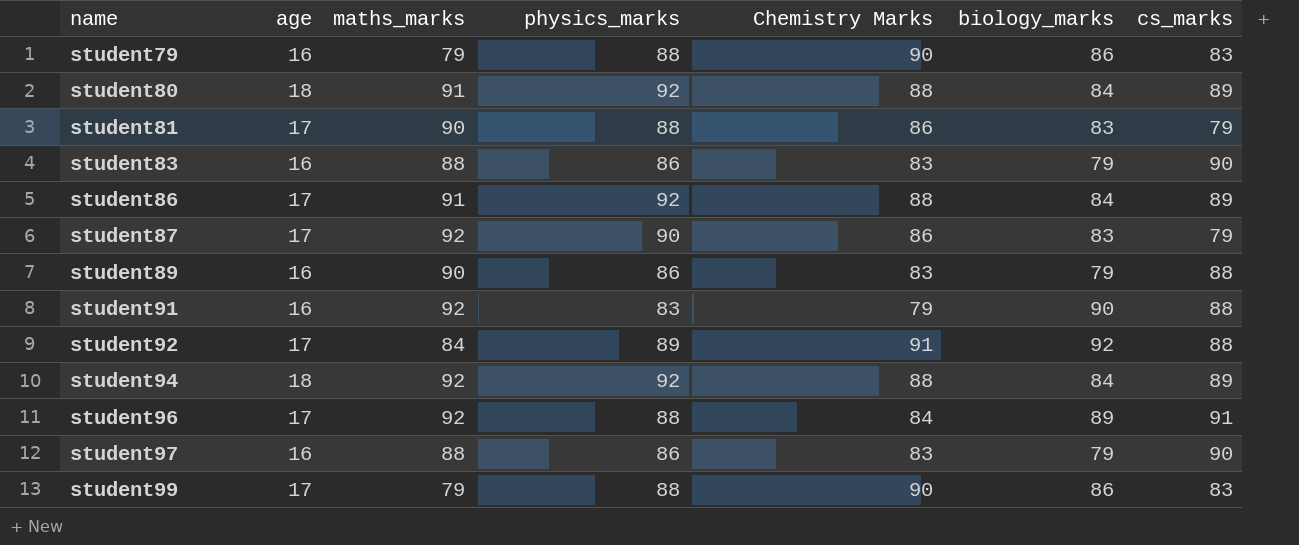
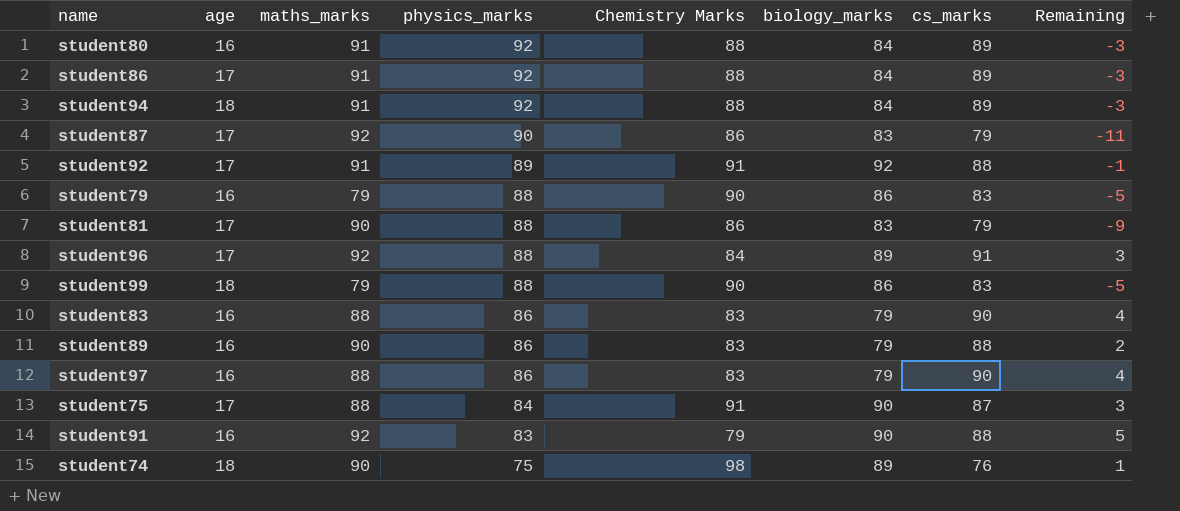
row order: name ascending -> physics_marks descending
column Remaining | formula: none -> [cs_marks] - [physics_marks]
student80 | age: 18 -> 16
student94 | maths_marks: 92 -> 91
student92 | maths_marks: 84 -> 91
student99 | age: 17 -> 18
row student75: none -> 17 | 88 | 84 | 91 | 90 | 87 | 3
row student74: none -> 18 | 90 | 75 | 98 | 89 | 76 | 1

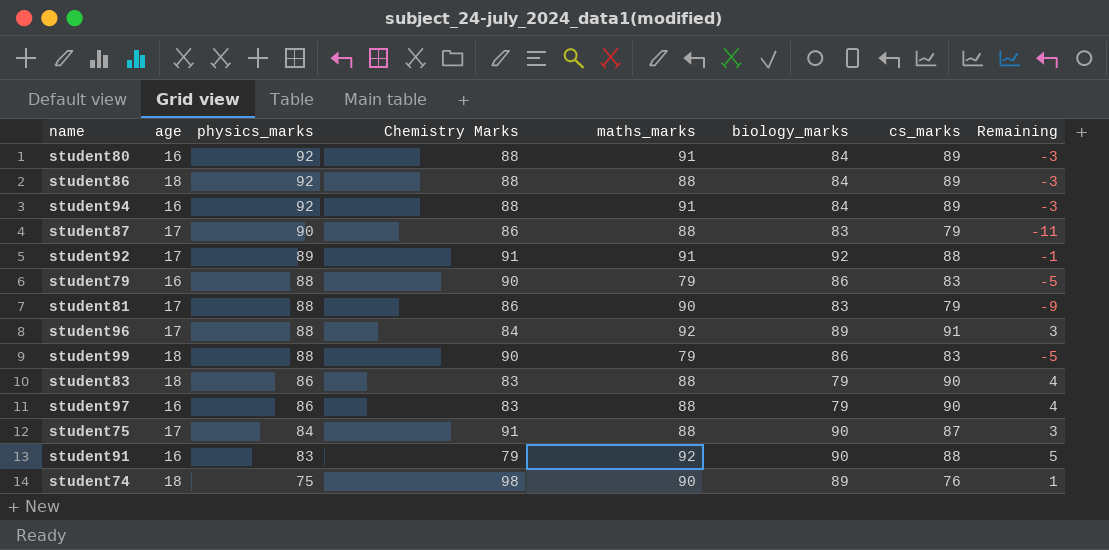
column maths_marks | position: 3 -> 5
row student89: 16 | 90 | 86 | 83 | 79 | 88 | 2 -> none
student86 | age: 17 -> 18
student86 | maths_marks: 91 -> 88
student94 | age: 18 -> 16
student87 | maths_marks: 92 -> 88
student83 | age: 16 -> 18

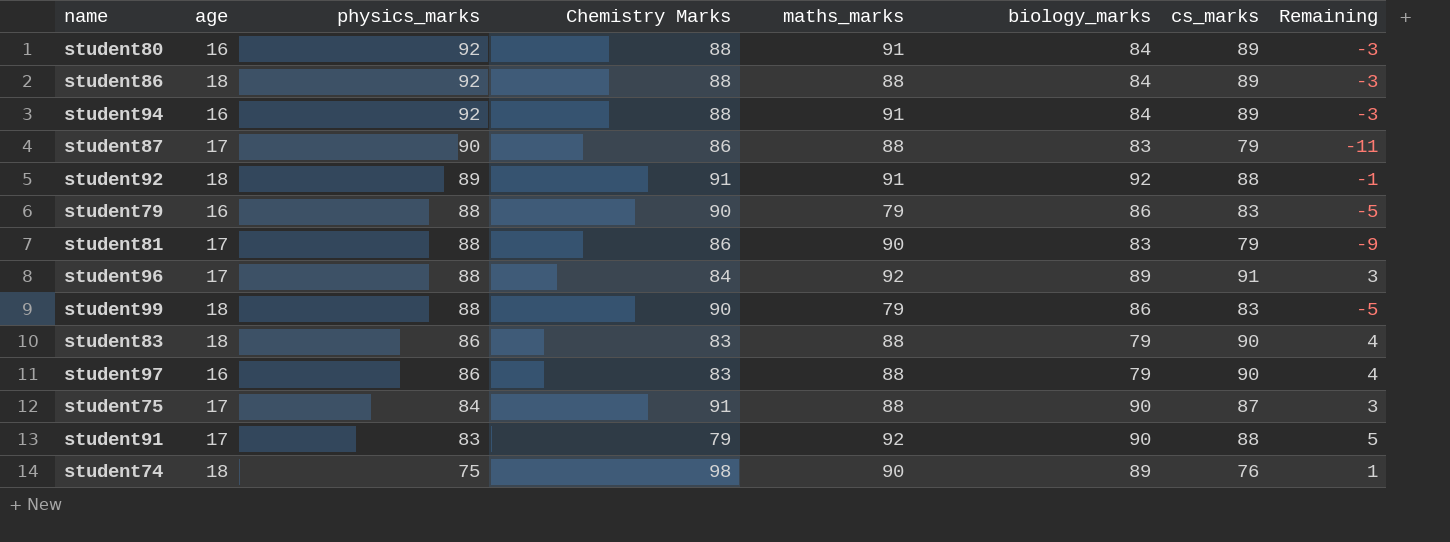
student92 | age: 17 -> 18
student91 | age: 16 -> 17

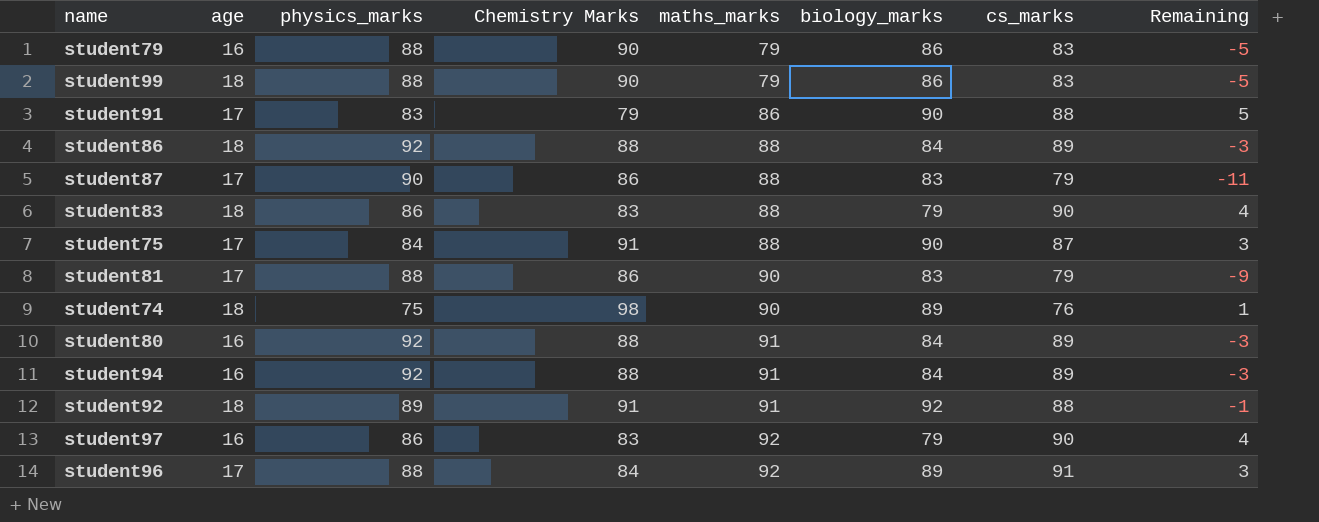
row order: physics_marks descending -> maths_marks ascending
student91 | maths_marks: 92 -> 86
student97 | maths_marks: 88 -> 92

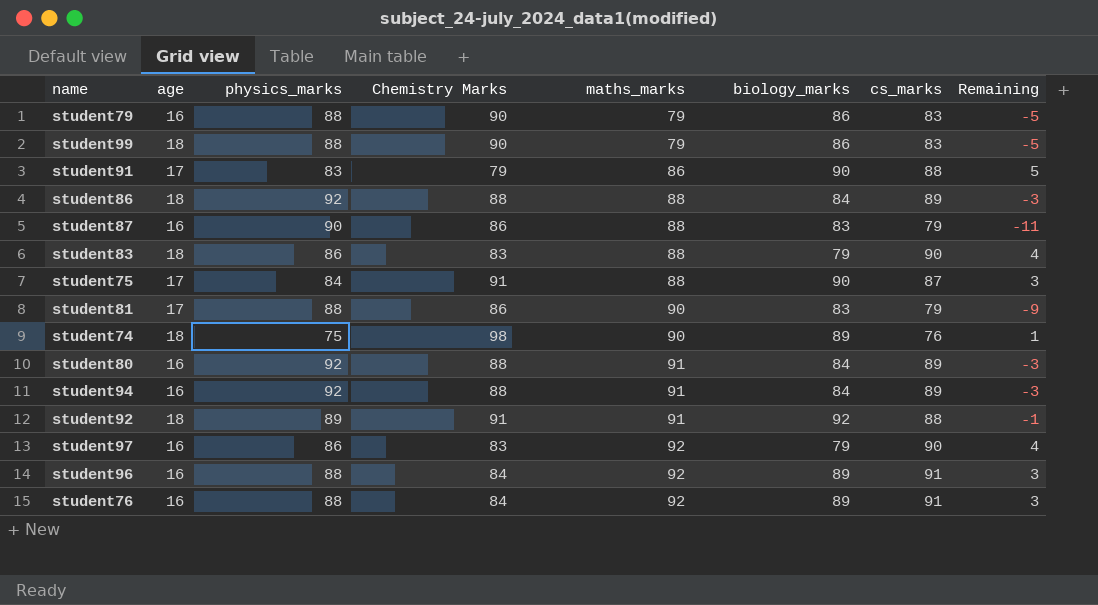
student87 | age: 17 -> 16
student96 | age: 17 -> 16
row student76: none -> 16 | 88 | 84 | 92 | 89 | 91 | 3

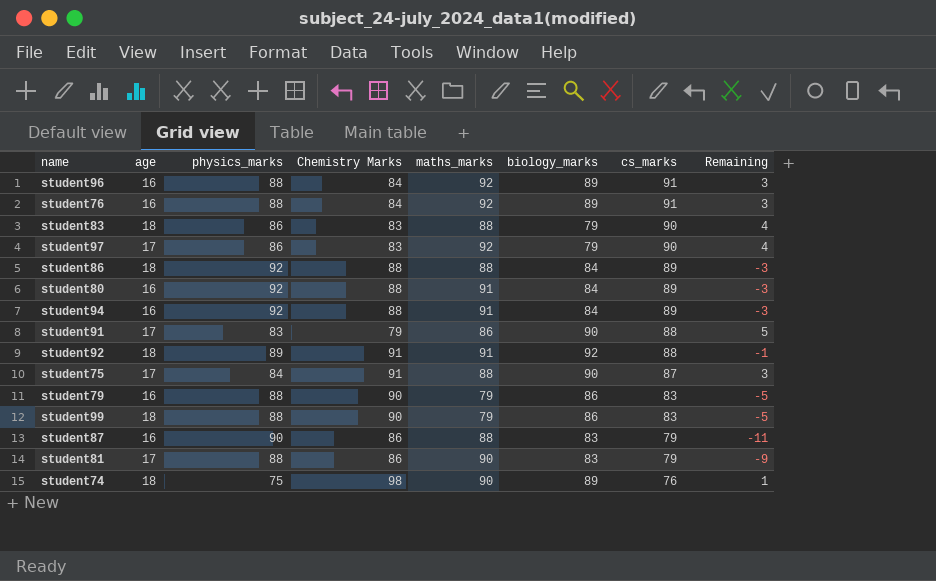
row order: maths_marks ascending -> cs_marks descending
student97 | age: 16 -> 17

